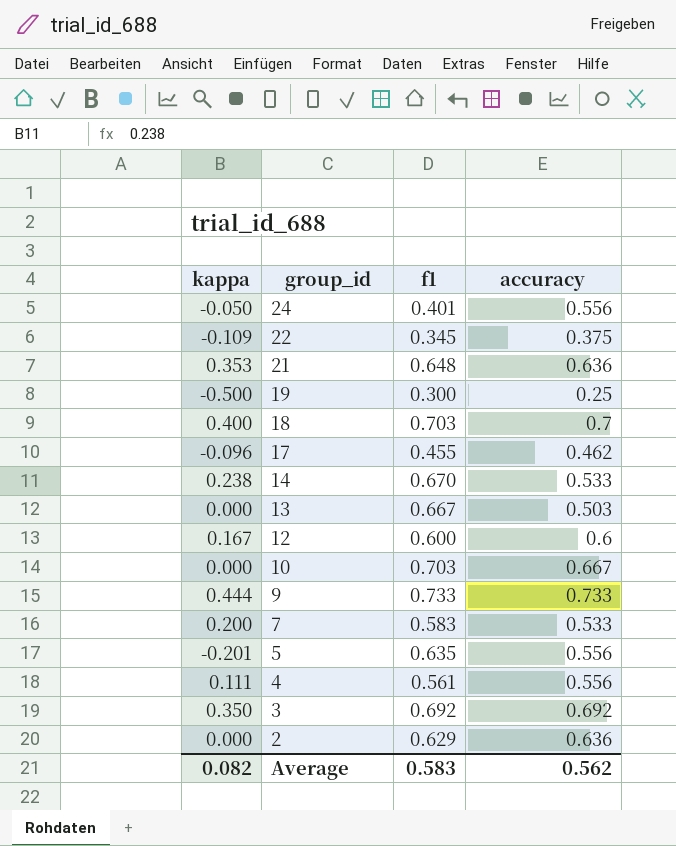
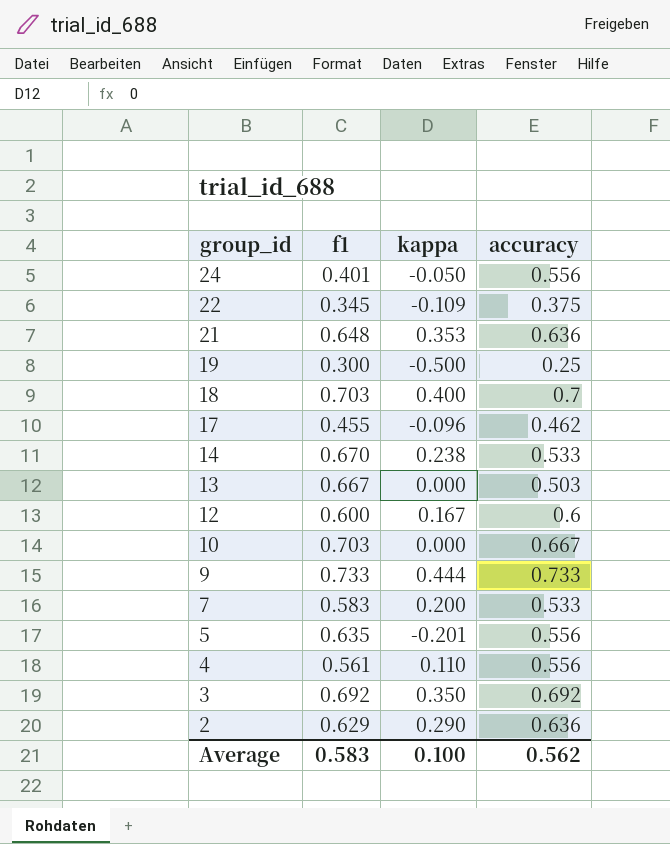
column kappa | position: 1 -> 3
4 | kappa: 0.111 -> 0.110
2 | kappa: 0.000 -> 0.290
Average | kappa: 0.082 -> 0.100

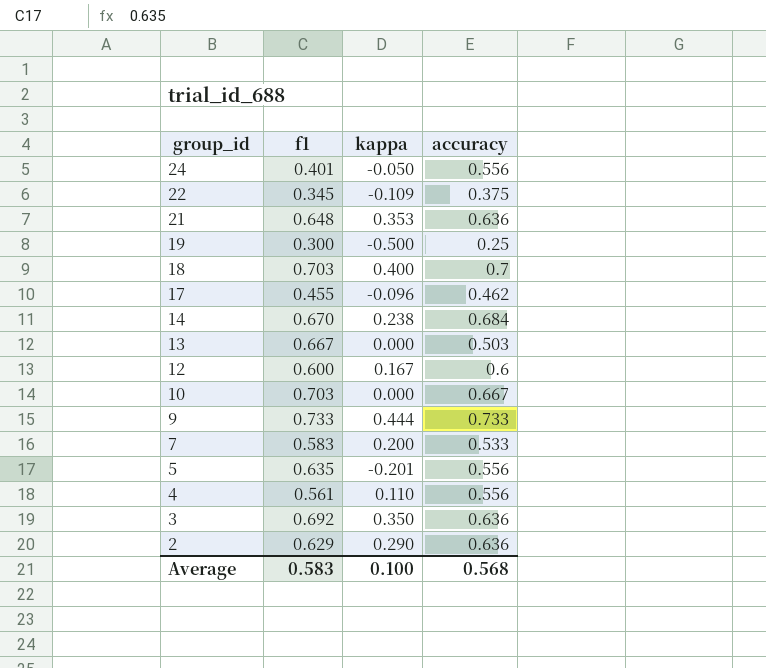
14 | accuracy: 0.533 -> 0.684
3 | accuracy: 0.692 -> 0.636
Average | accuracy: 0.562 -> 0.568

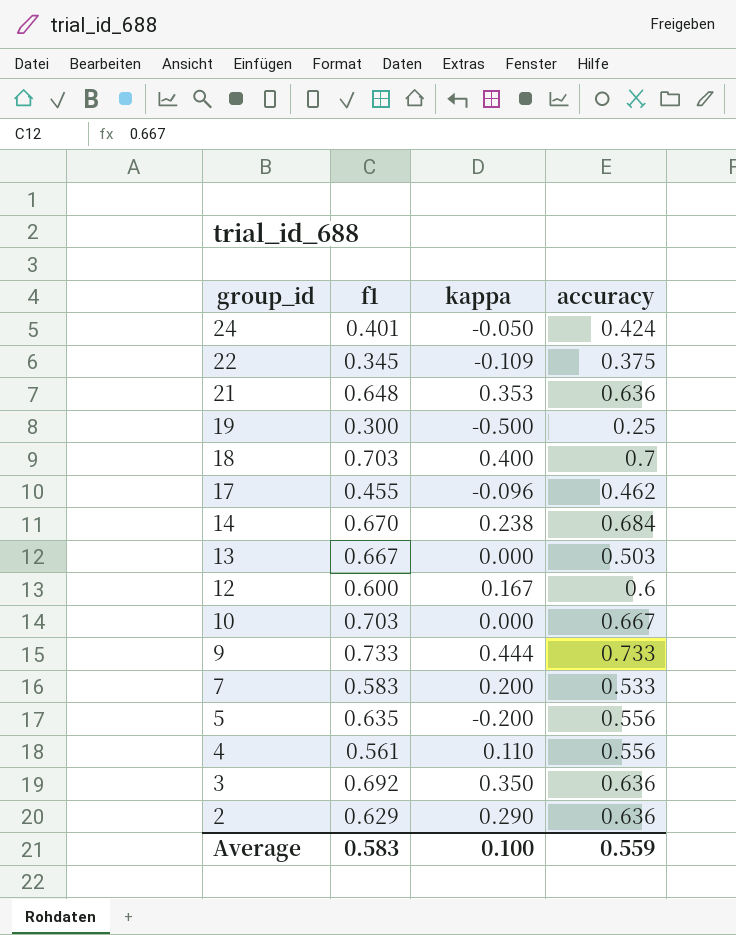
24 | accuracy: 0.556 -> 0.424
5 | kappa: -0.201 -> -0.200
Average | accuracy: 0.568 -> 0.559

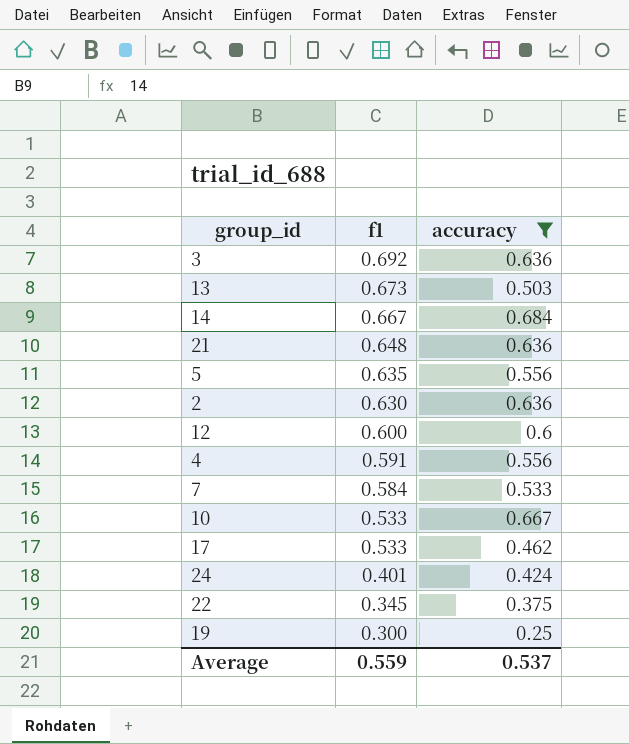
filter: none -> accuracy <= 0.684
row order: group_id descending -> f1 descending
column kappa | position: 3 -> none
13 | f1: 0.667 -> 0.673
14 | f1: 0.670 -> 0.667
2 | f1: 0.629 -> 0.630
4 | f1: 0.561 -> 0.591
7 | f1: 0.583 -> 0.584
10 | f1: 0.703 -> 0.533
17 | f1: 0.455 -> 0.533
Average | f1: 0.583 -> 0.559
Average | accuracy: 0.559 -> 0.537

